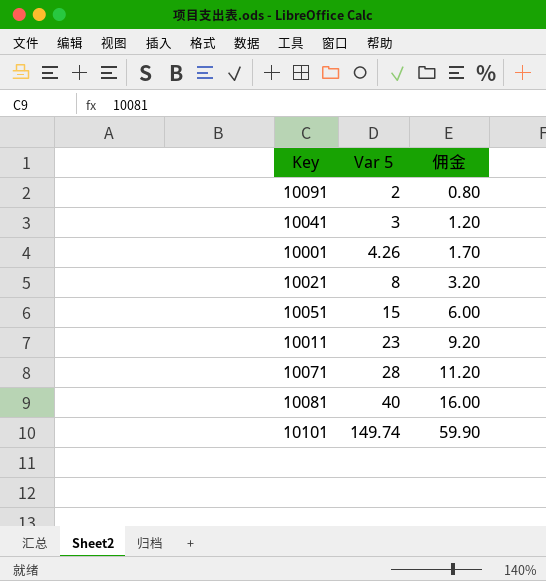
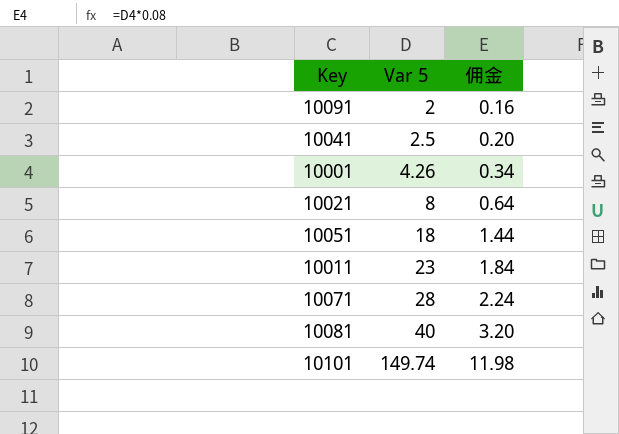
column 佣金 | formula: [Var 5] * 0.4 -> [Var 5] * 0.08
10041 | Var 5: 3 -> 2.5
10051 | Var 5: 15 -> 18

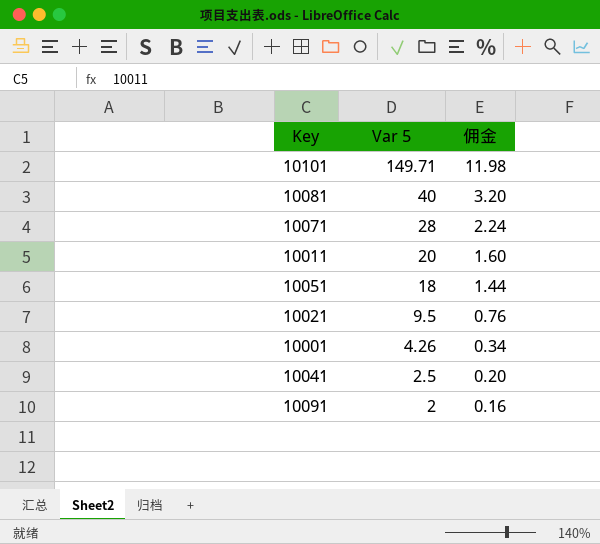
row order: Var 5 ascending -> Var 5 descending
10101 | Var 5: 149.74 -> 149.71
10011 | Var 5: 23 -> 20
10011 | 佣金: 1.84 -> 1.60
10021 | Var 5: 8 -> 9.5
10021 | 佣金: 0.64 -> 0.76

